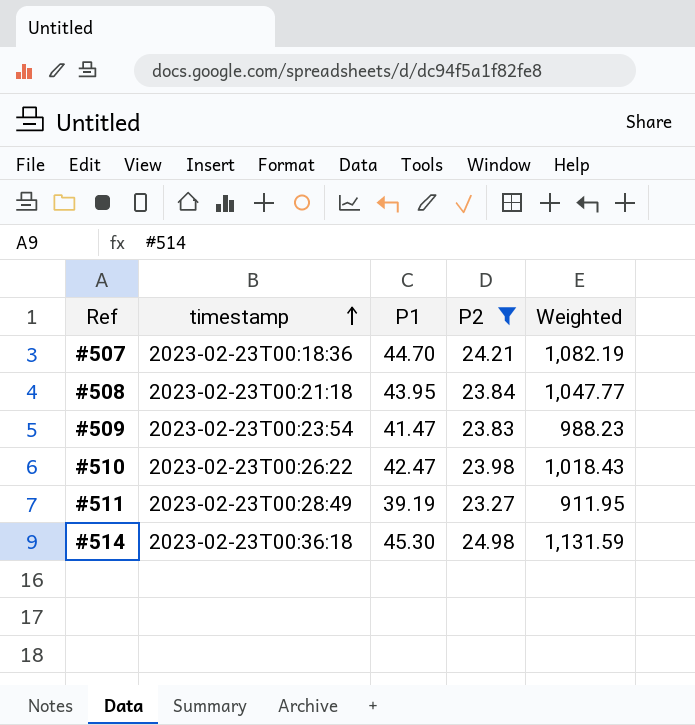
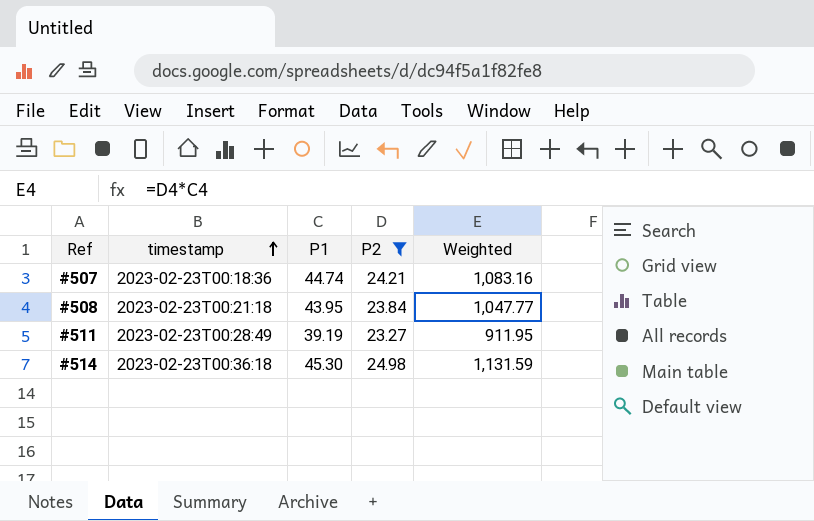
row #509: 2023-02-23T00:23:54 | 41.47 | 23.83 | 988.23 -> none
row #510: 2023-02-23T00:26:22 | 42.47 | 23.98 | 1,018.43 -> none
#507 | P1: 44.70 -> 44.74
#507 | Weighted: 1,082.19 -> 1,083.16

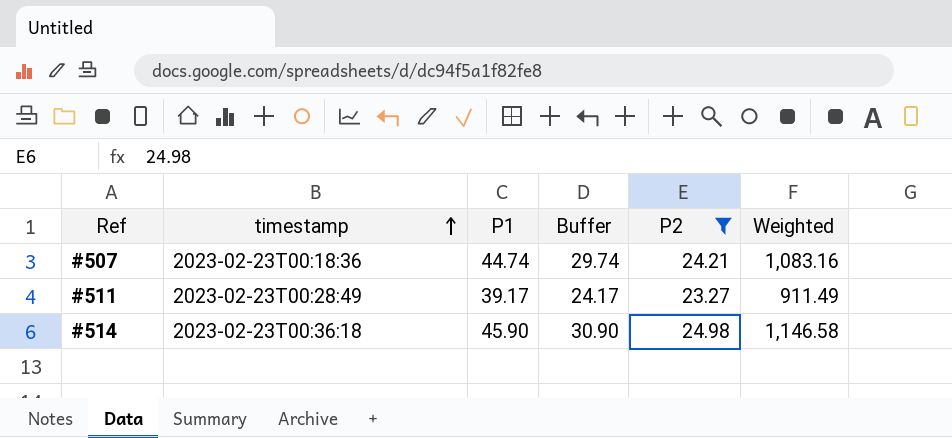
column Buffer | formula: none -> [P1] - 15
row #508: 2023-02-23T00:21:18 | 43.95 | 23.84 | 1,047.77 -> none
#511 | P1: 39.19 -> 39.17
#511 | Weighted: 911.95 -> 911.49
#514 | P1: 45.30 -> 45.90
#514 | Weighted: 1,131.59 -> 1,146.58

